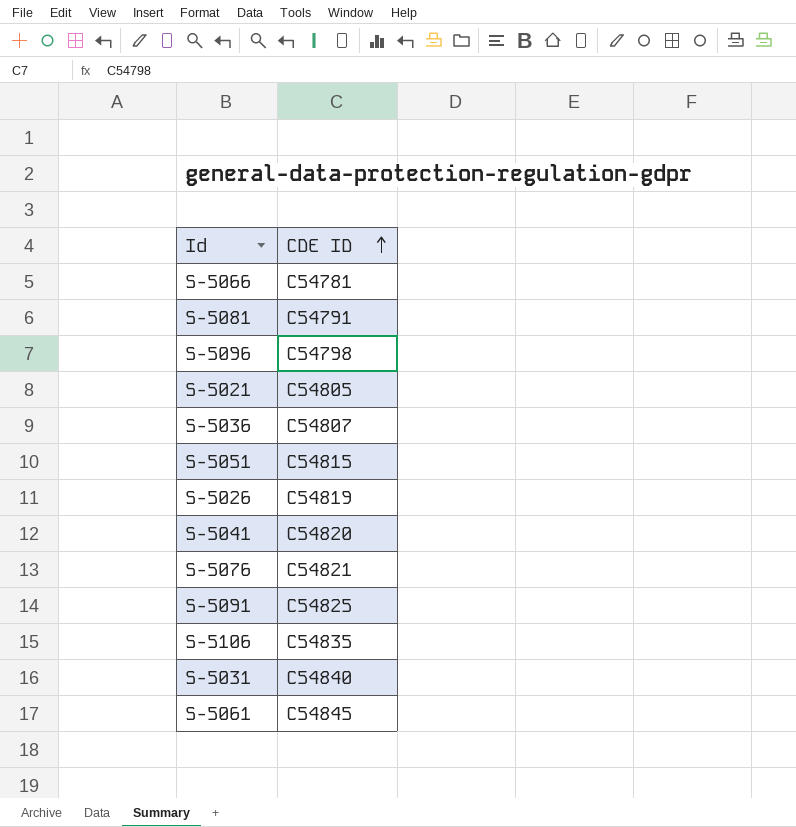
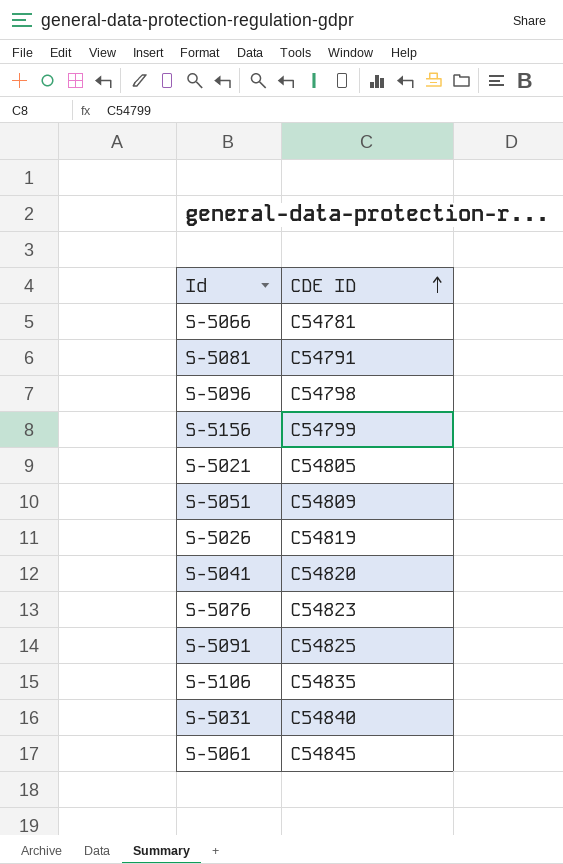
row S-5036: C54807 -> none
row S-5156: none -> C54799
S-5051 | CDE ID: C54815 -> C54809
S-5076 | CDE ID: C54821 -> C54823

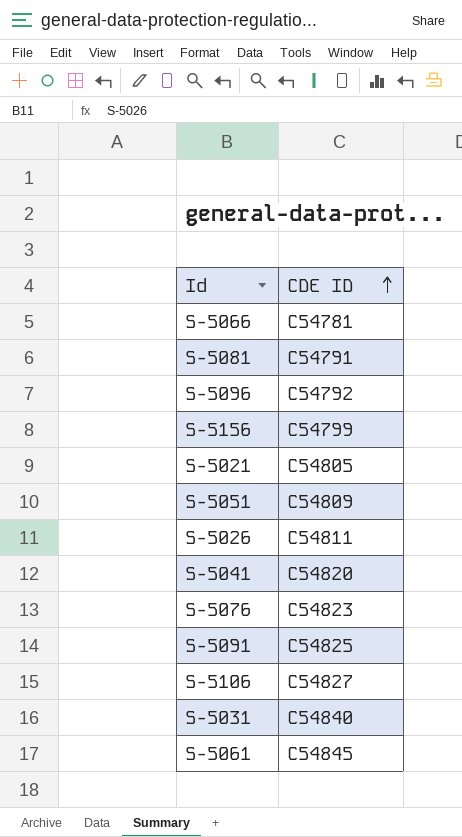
S-5096 | CDE ID: C54798 -> C54792
S-5026 | CDE ID: C54819 -> C54811
S-5106 | CDE ID: C54835 -> C54827

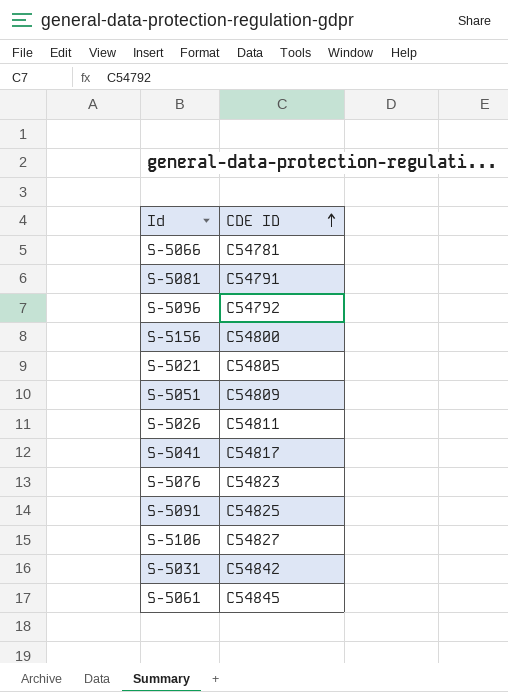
S-5156 | CDE ID: C54799 -> C54800
S-5041 | CDE ID: C54820 -> C54817
S-5031 | CDE ID: C54840 -> C54842

